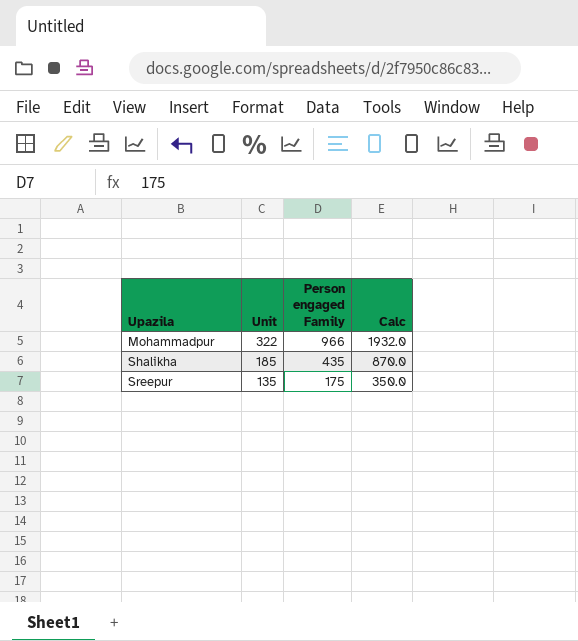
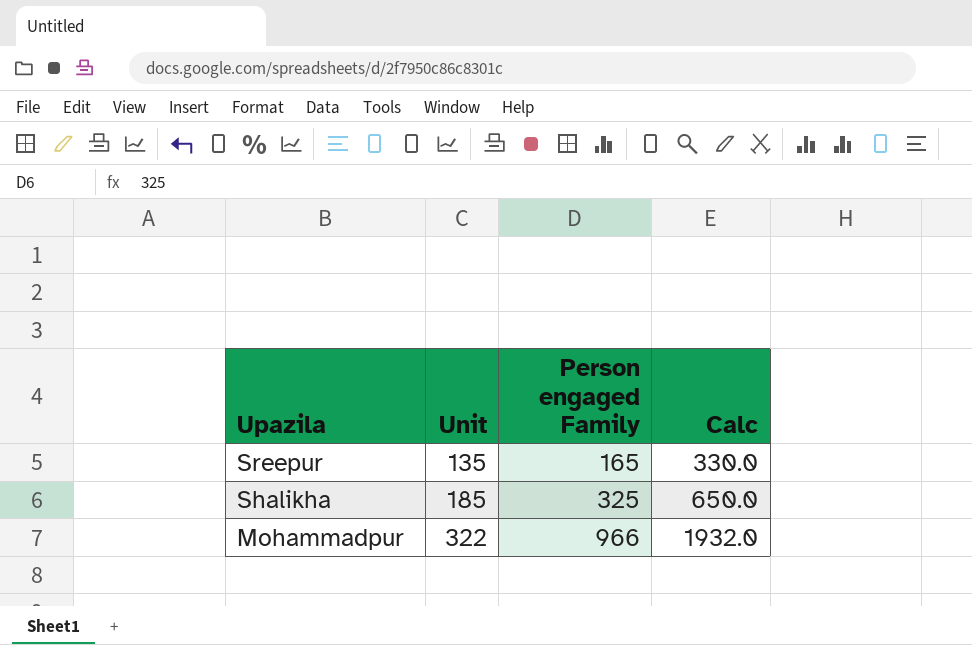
row order: Upazila ascending -> Upazila descending
Sreepur | Person engaged Family: 175 -> 165
Sreepur | Calc: 350.0 -> 330.0
Shalikha | Person engaged Family: 435 -> 325
Shalikha | Calc: 870.0 -> 650.0

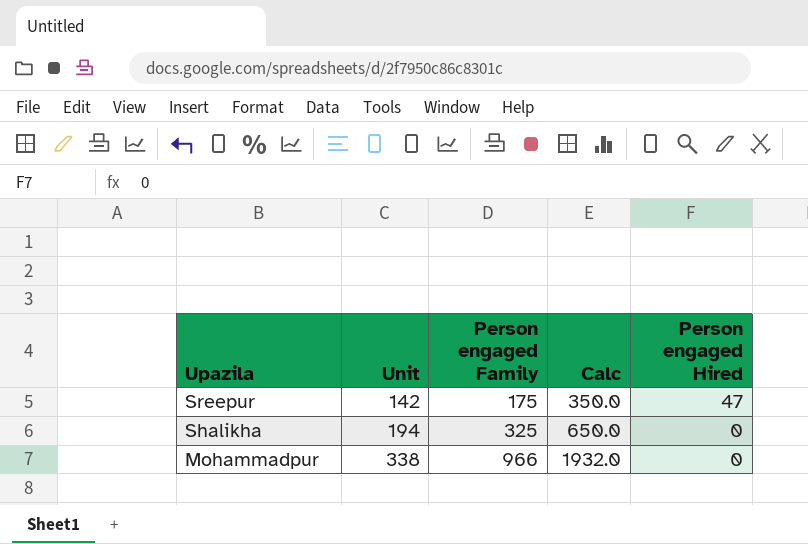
column Person engaged Hired | position: none -> 5
Sreepur | Unit: 135 -> 142
Sreepur | Person engaged Family: 165 -> 175
Sreepur | Calc: 330.0 -> 350.0
Shalikha | Unit: 185 -> 194
Mohammadpur | Unit: 322 -> 338

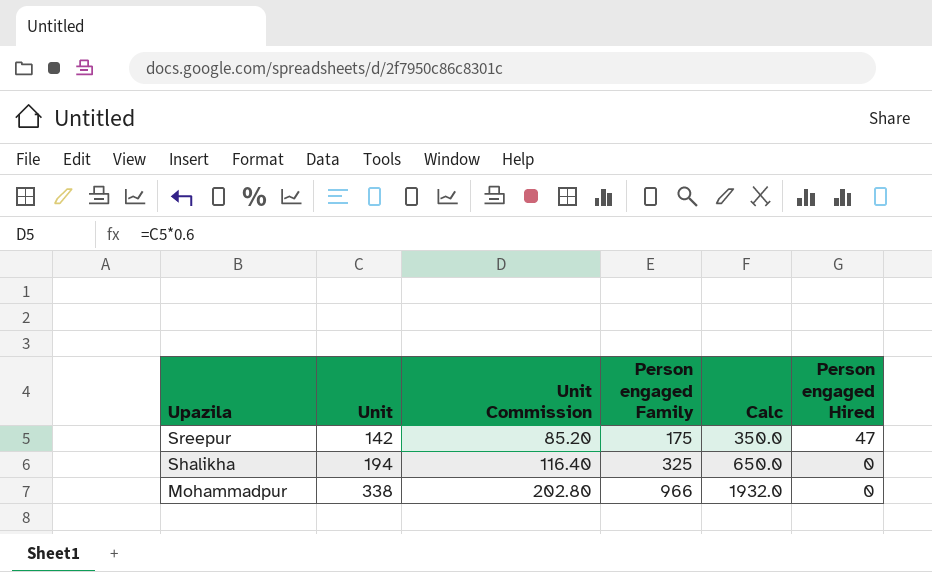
column Unit Commission | formula: none -> [Unit] * 0.6

